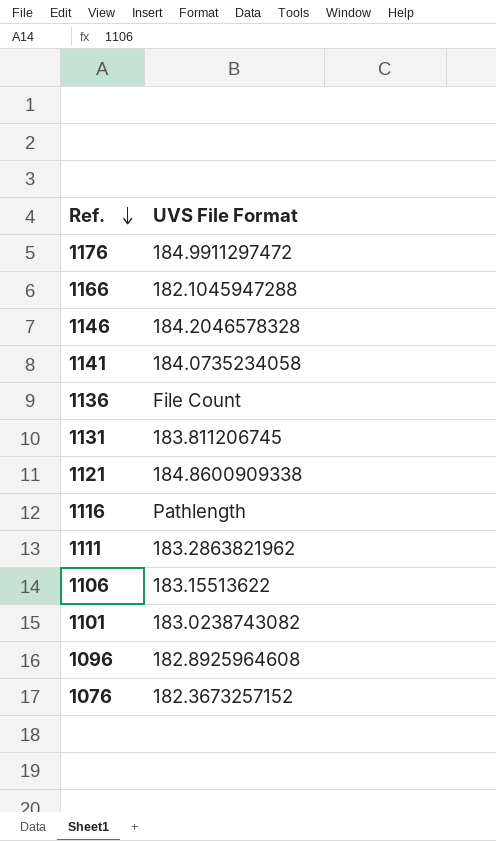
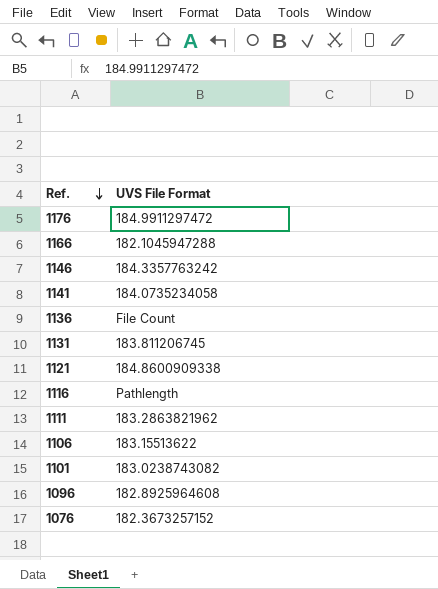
1146 | UVS File Format: 184.2046578328 -> 184.3357763242

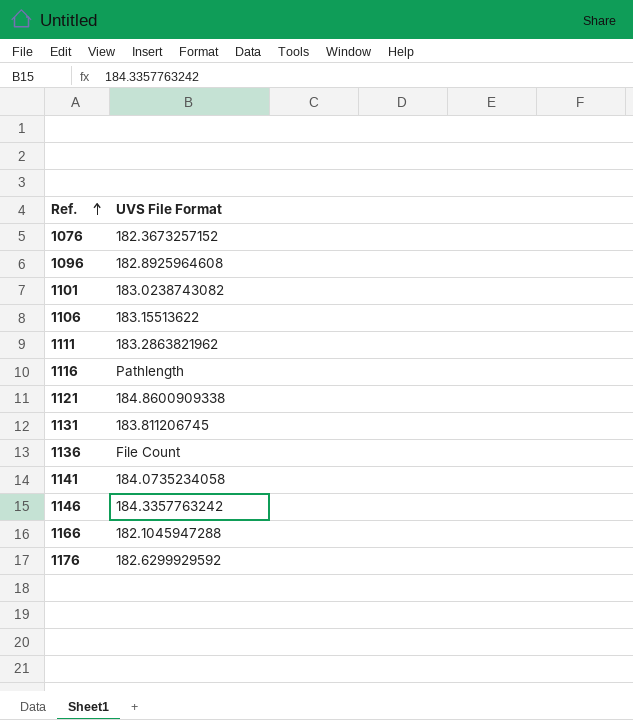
row order: Ref. descending -> Ref. ascending
1176 | UVS File Format: 184.9911297472 -> 182.6299929592

